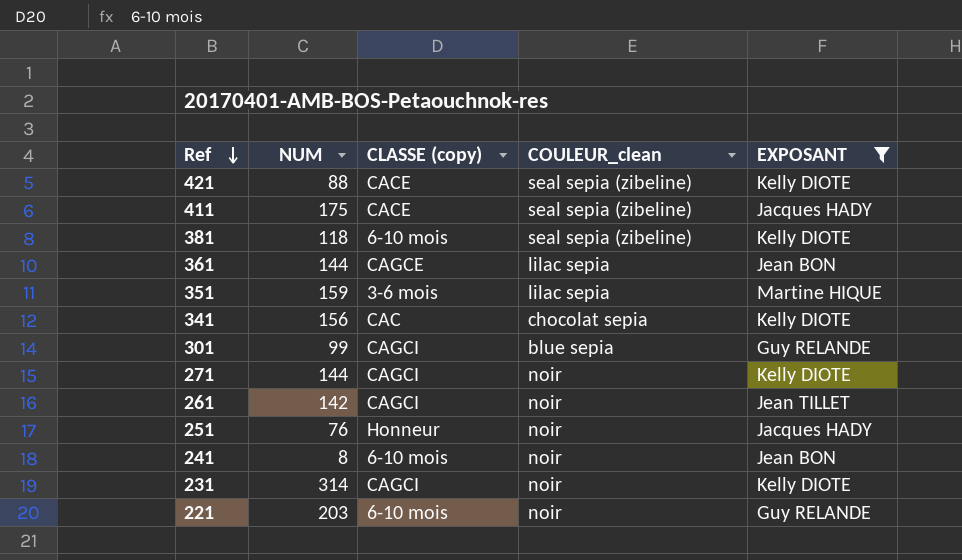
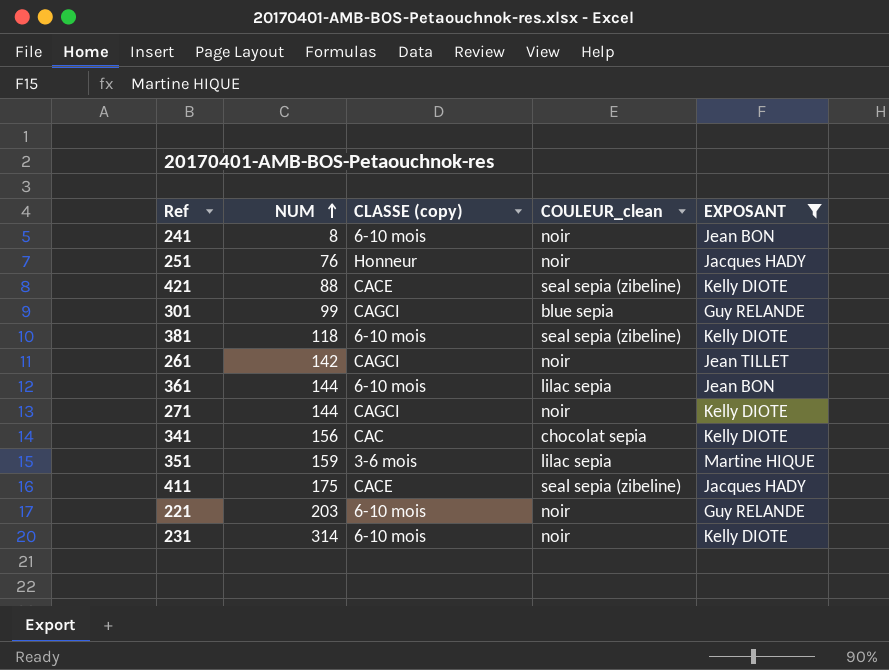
row order: Ref descending -> NUM ascending
361 | CLASSE (copy): CAGCE -> 6-10 mois
231 | CLASSE (copy): CAGCI -> 6-10 mois

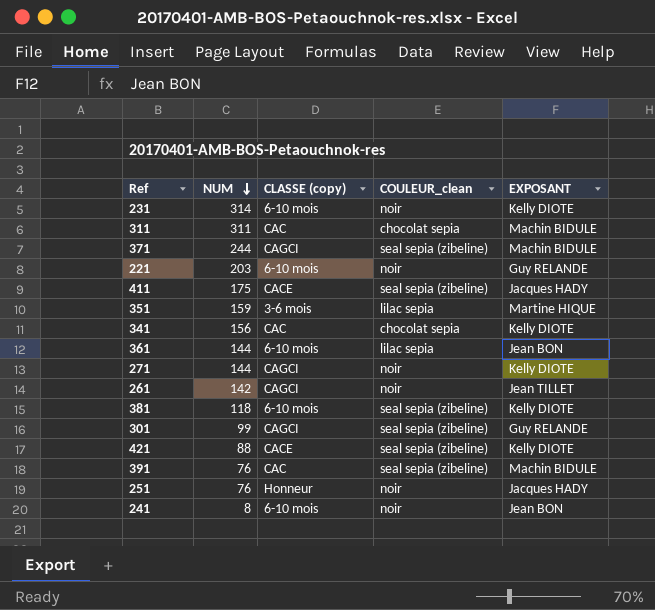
filter: EXPOSANT != Machin BIDULE -> none
row order: NUM ascending -> NUM descending
301 | COULEUR_clean: blue sepia -> seal sepia (zibeline)

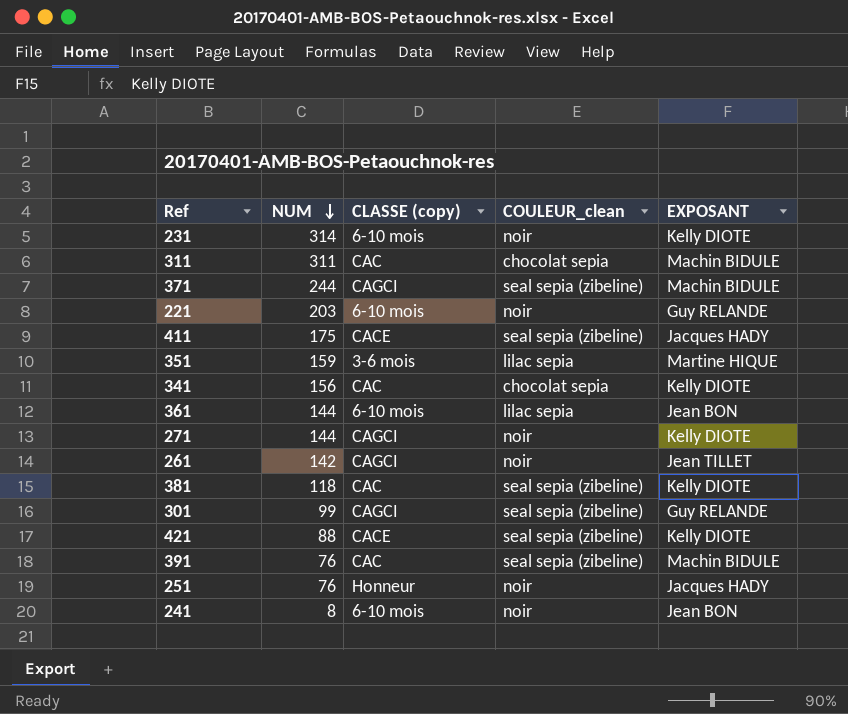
381 | CLASSE (copy): 6-10 mois -> CAC

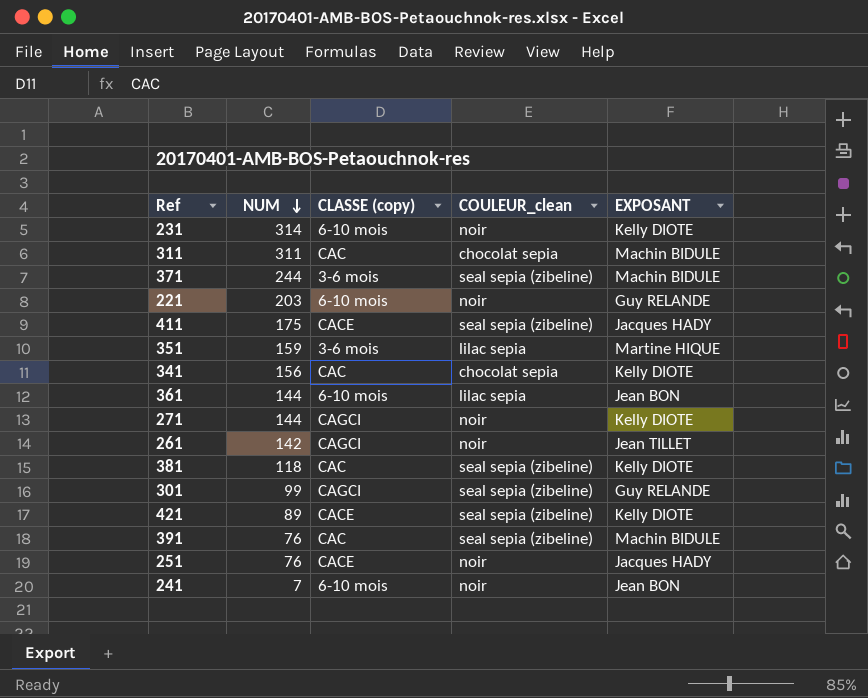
371 | CLASSE (copy): CAGCI -> 3-6 mois
421 | NUM: 88 -> 89
251 | CLASSE (copy): Honneur -> CACE
241 | NUM: 8 -> 7

